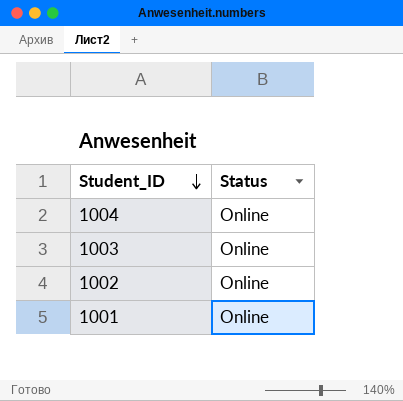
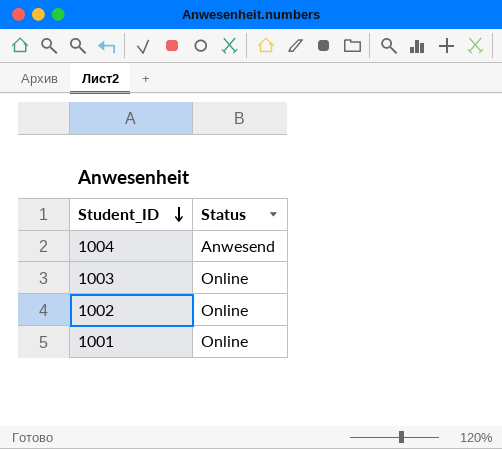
1004 | Status: Online -> Anwesend

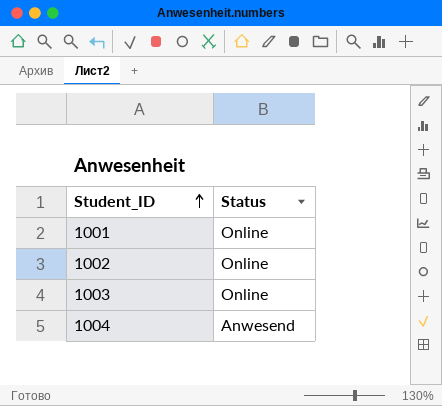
row order: Student_ID descending -> Student_ID ascending

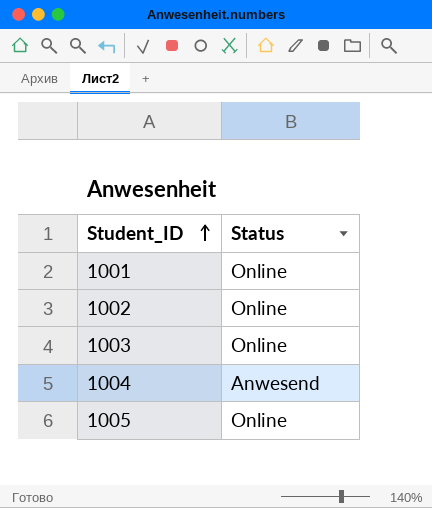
row 1005: none -> Online

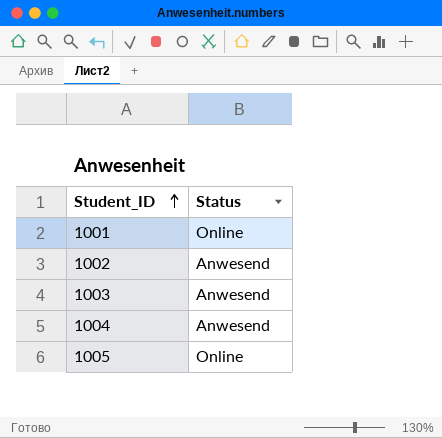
1002 | Status: Online -> Anwesend
1003 | Status: Online -> Anwesend

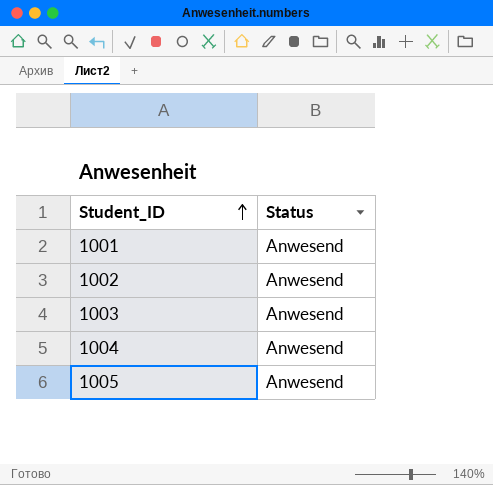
1001 | Status: Online -> Anwesend
1005 | Status: Online -> Anwesend

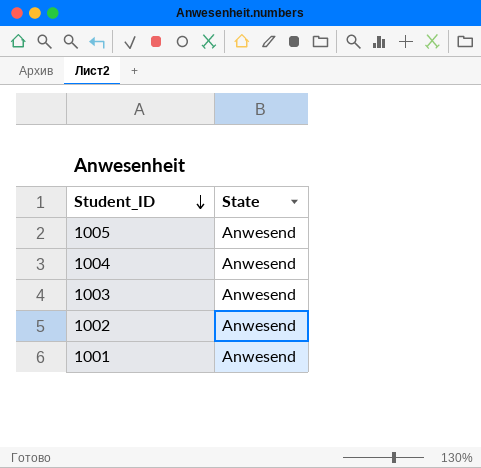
row order: Student_ID ascending -> Student_ID descending
column name: Status -> State

